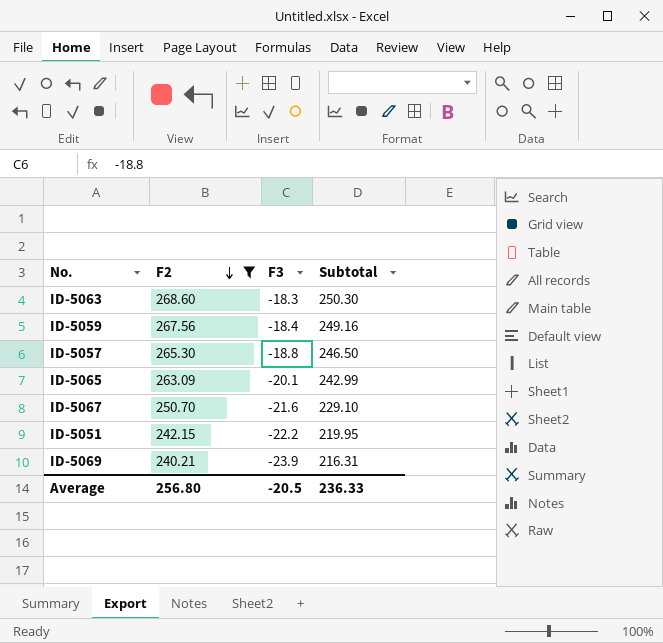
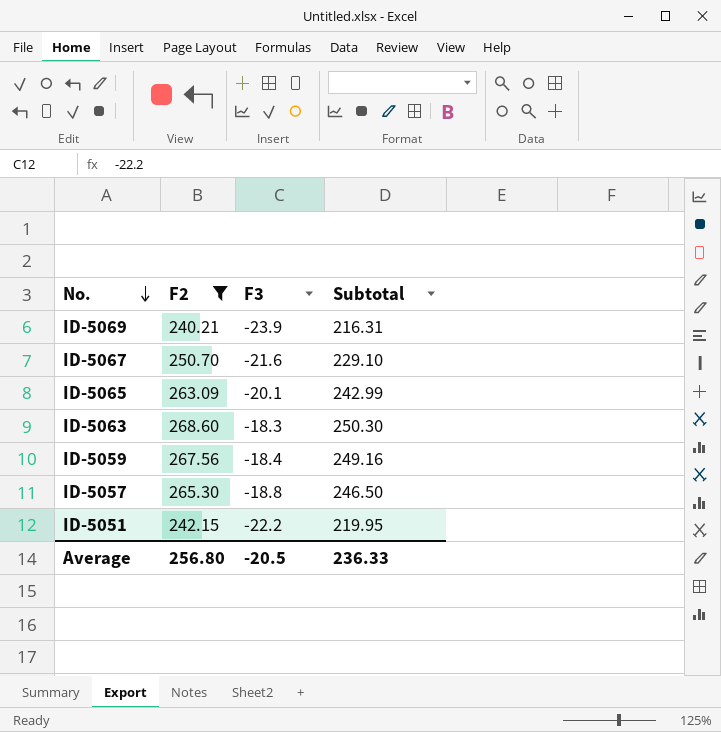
row order: F2 descending -> No. descending

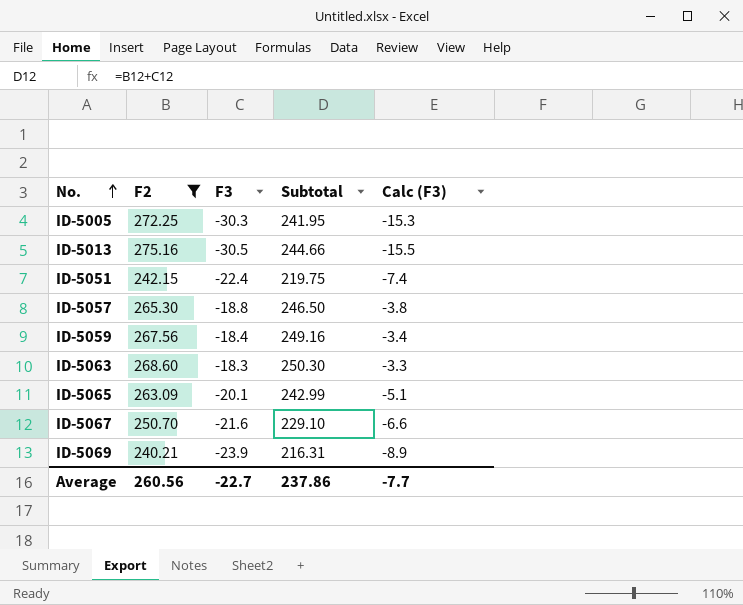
row order: No. descending -> No. ascending
column Calc (F3) | formula: none -> [F3] + 15
row ID-5005: none -> 272.25 | -30.3 | 241.95 | -15.3
row ID-5013: none -> 275.16 | -30.5 | 244.66 | -15.5
ID-5051 | F3: -22.2 -> -22.4
ID-5051 | Subtotal: 219.95 -> 219.75
Average | F2: 256.80 -> 260.56
Average | F3: -20.5 -> -22.7
Average | Subtotal: 236.33 -> 237.86

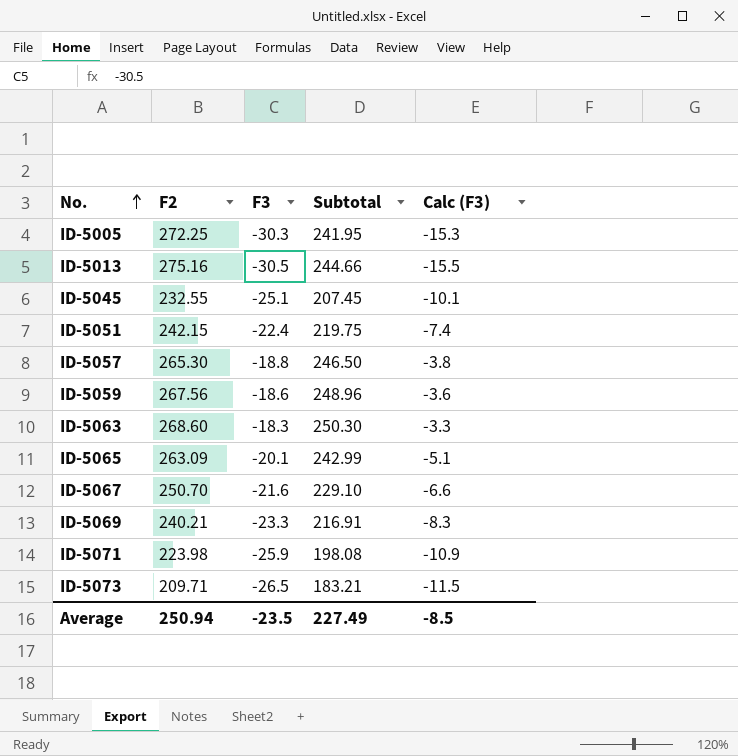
filter: F2 >= 240.21 -> none
ID-5059 | F3: -18.4 -> -18.6
ID-5059 | Subtotal: 249.16 -> 248.96
ID-5059 | Calc (F3): -3.4 -> -3.6
ID-5069 | F3: -23.9 -> -23.3
ID-5069 | Subtotal: 216.31 -> 216.91
ID-5069 | Calc (F3): -8.9 -> -8.3
Average | F2: 260.56 -> 250.94
Average | F3: -22.7 -> -23.5
Average | Subtotal: 237.86 -> 227.49
Average | Calc (F3): -7.7 -> -8.5

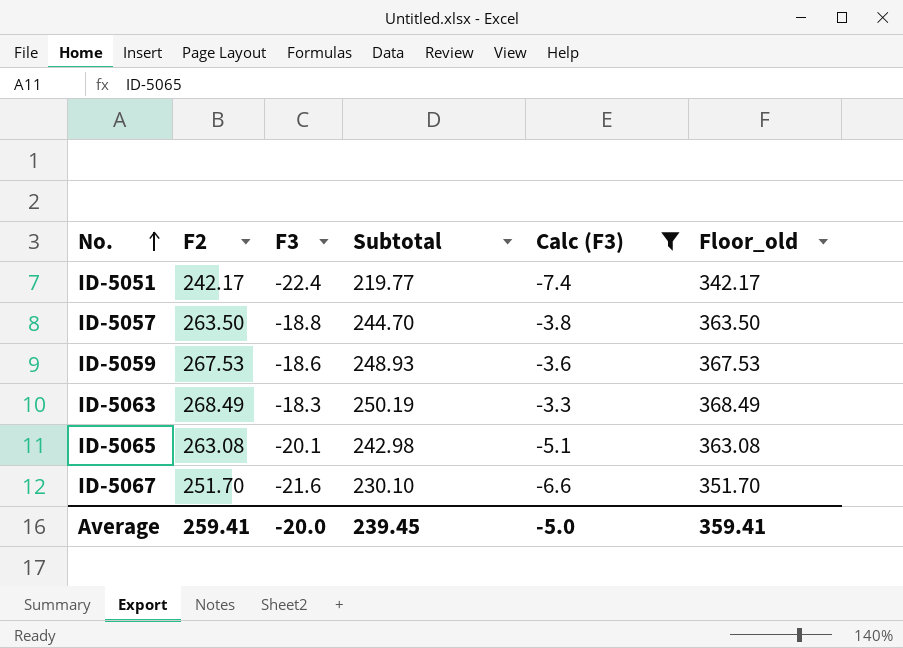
filter: none -> Calc (F3) >= -7.4
column Floor_old | formula: none -> [F2] + 100
ID-5051 | F2: 242.15 -> 242.17
ID-5051 | Subtotal: 219.75 -> 219.77
ID-5057 | F2: 265.30 -> 263.50
ID-5057 | Subtotal: 246.50 -> 244.70
ID-5059 | F2: 267.56 -> 267.53
ID-5059 | Subtotal: 248.96 -> 248.93
ID-5063 | F2: 268.60 -> 268.49
ID-5063 | Subtotal: 250.30 -> 250.19
ID-5065 | F2: 263.09 -> 263.08
ID-5065 | Subtotal: 242.99 -> 242.98
ID-5067 | F2: 250.70 -> 251.70
ID-5067 | Subtotal: 229.10 -> 230.10
Average | F2: 250.94 -> 259.41
Average | F3: -23.5 -> -20.0
Average | Subtotal: 227.49 -> 239.45
Average | Calc (F3): -8.5 -> -5.0

